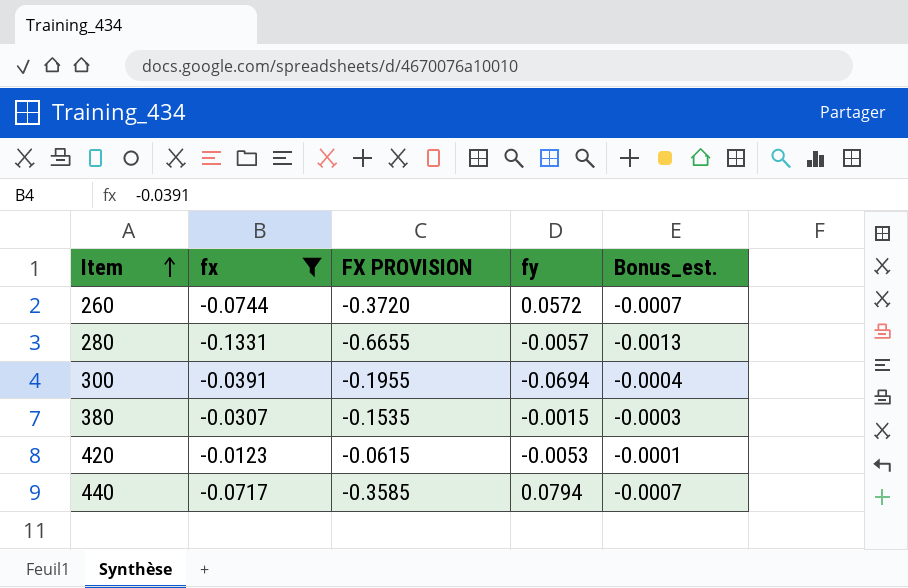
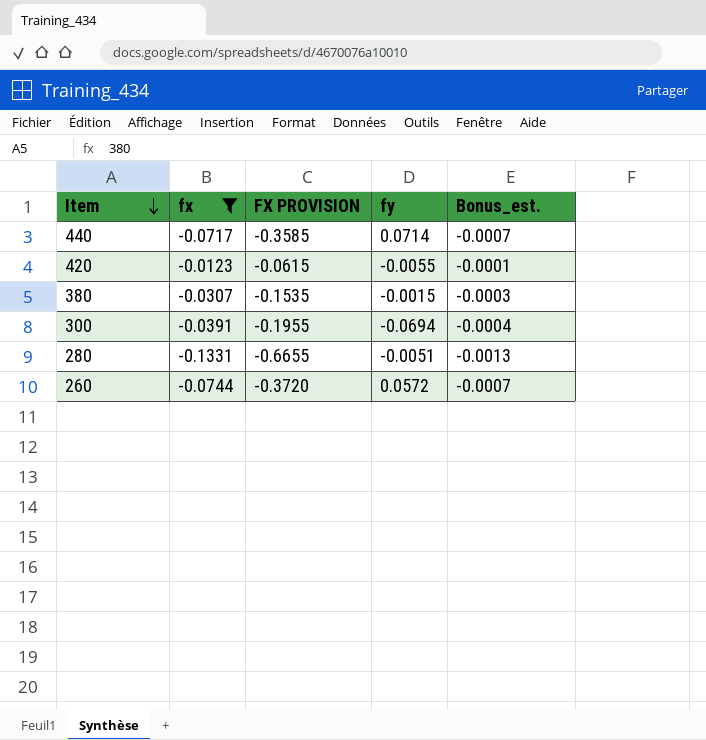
row order: Item ascending -> Item descending
440 | fy: 0.0794 -> 0.0714
420 | fy: -0.0053 -> -0.0055
280 | fy: -0.0057 -> -0.0051

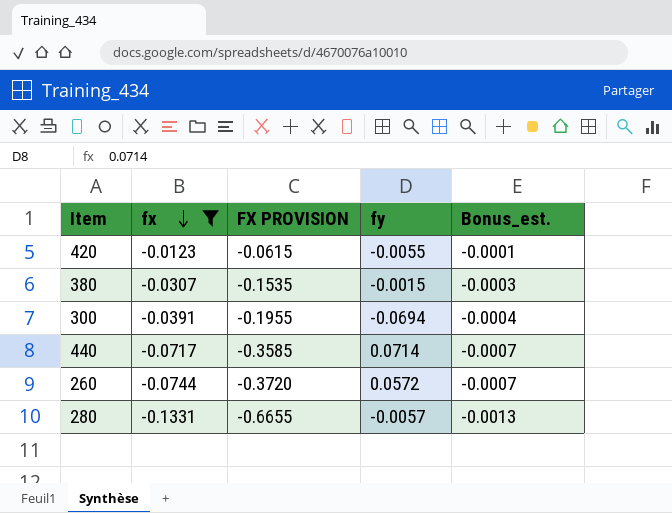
row order: Item descending -> fx descending
280 | fy: -0.0051 -> -0.0057

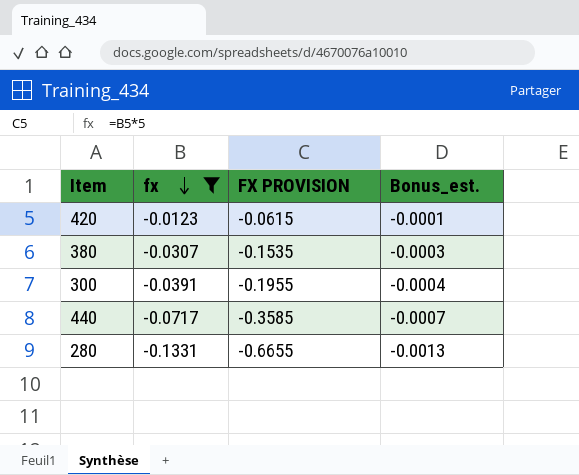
column fy | position: 4 -> none
row 260: -0.0744 | -0.3720 | 0.0572 | -0.0007 -> none

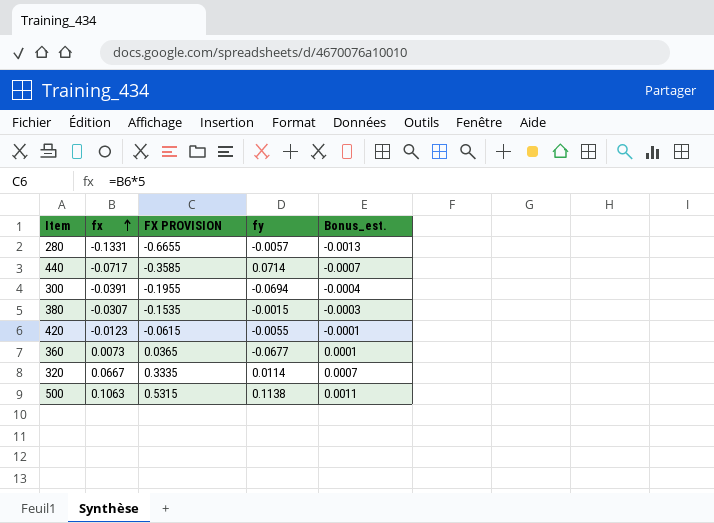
filter: fx <= -0.0123 -> none
row order: fx descending -> fx ascending
column fy | position: none -> 4

